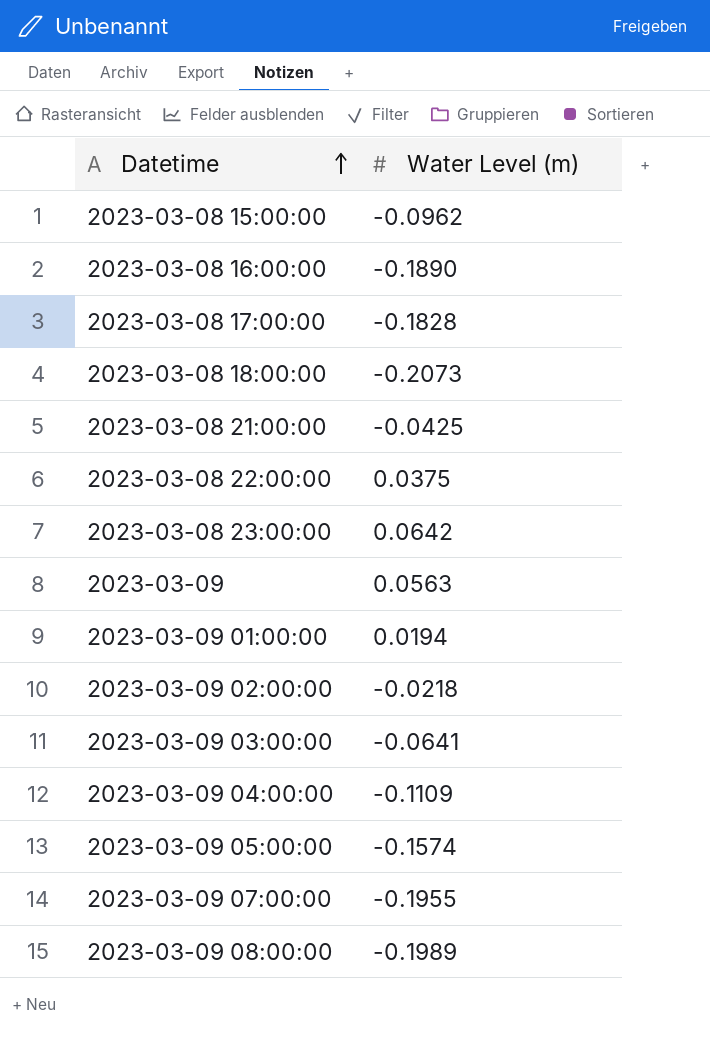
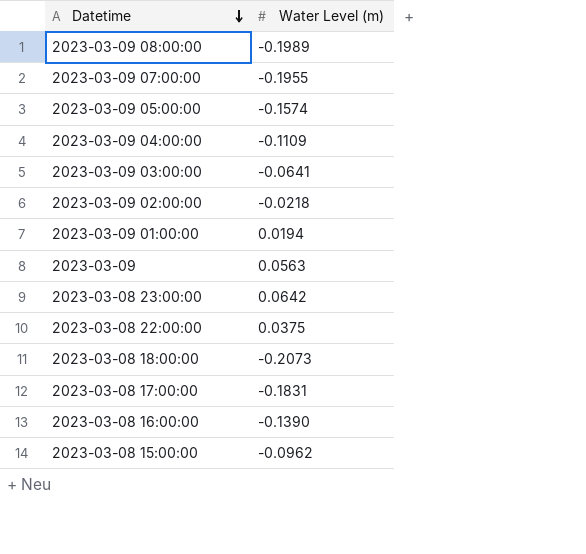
row order: Datetime ascending -> Datetime descending
row 2023-03-08 21:00:00: -0.0425 -> none
2023-03-08 17:00:00 | Water Level (m): -0.1828 -> -0.1831
2023-03-08 16:00:00 | Water Level (m): -0.1890 -> -0.1390

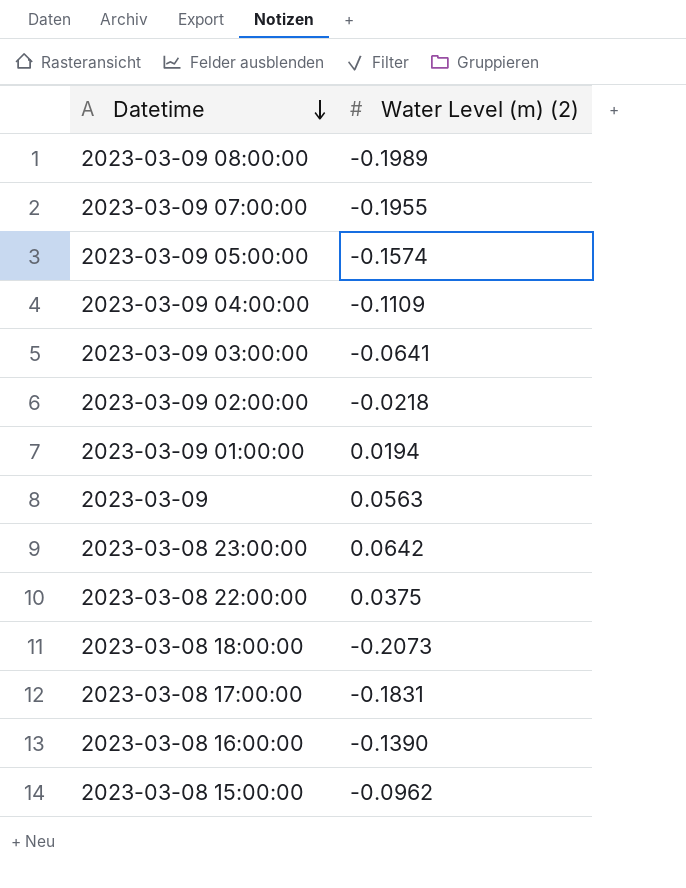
column name: Water Level (m) -> Water Level (m) (2)

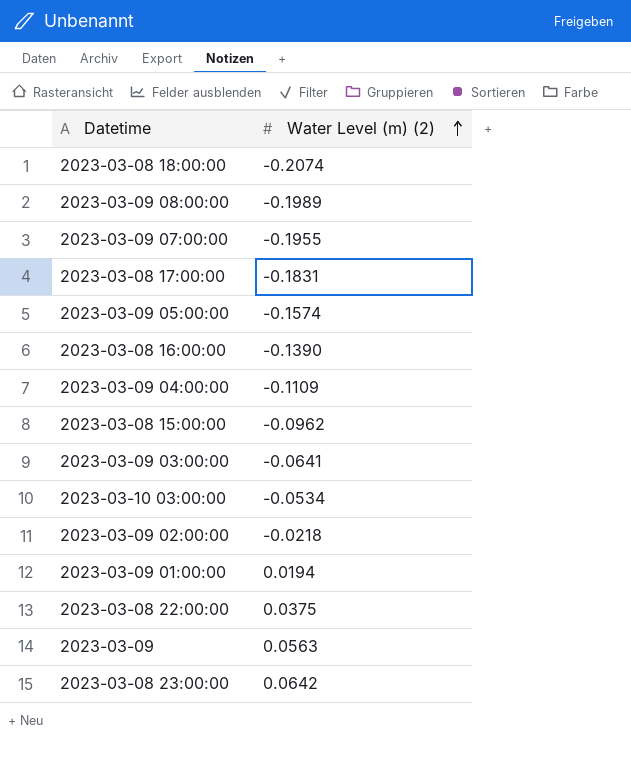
row order: Datetime descending -> Water Level (m) (2) ascending
2023-03-08 18:00:00 | Water Level (m) (2): -0.2073 -> -0.2074
row 2023-03-10 03:00:00: none -> -0.0534

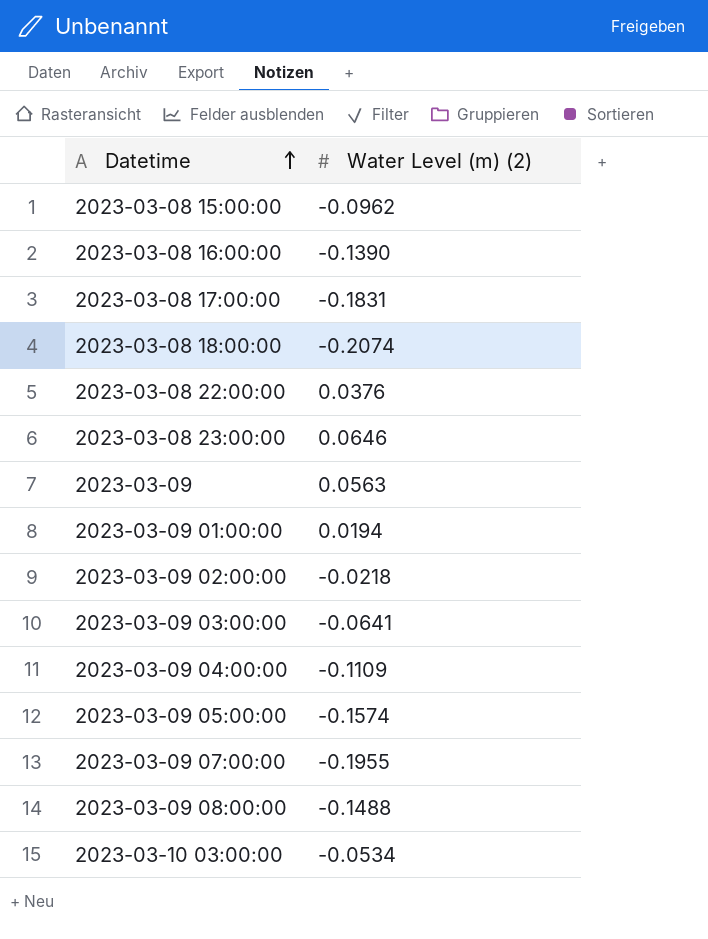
row order: Water Level (m) (2) ascending -> Datetime ascending
2023-03-08 22:00:00 | Water Level (m) (2): 0.0375 -> 0.0376
2023-03-08 23:00:00 | Water Level (m) (2): 0.0642 -> 0.0646
2023-03-09 08:00:00 | Water Level (m) (2): -0.1989 -> -0.1488

